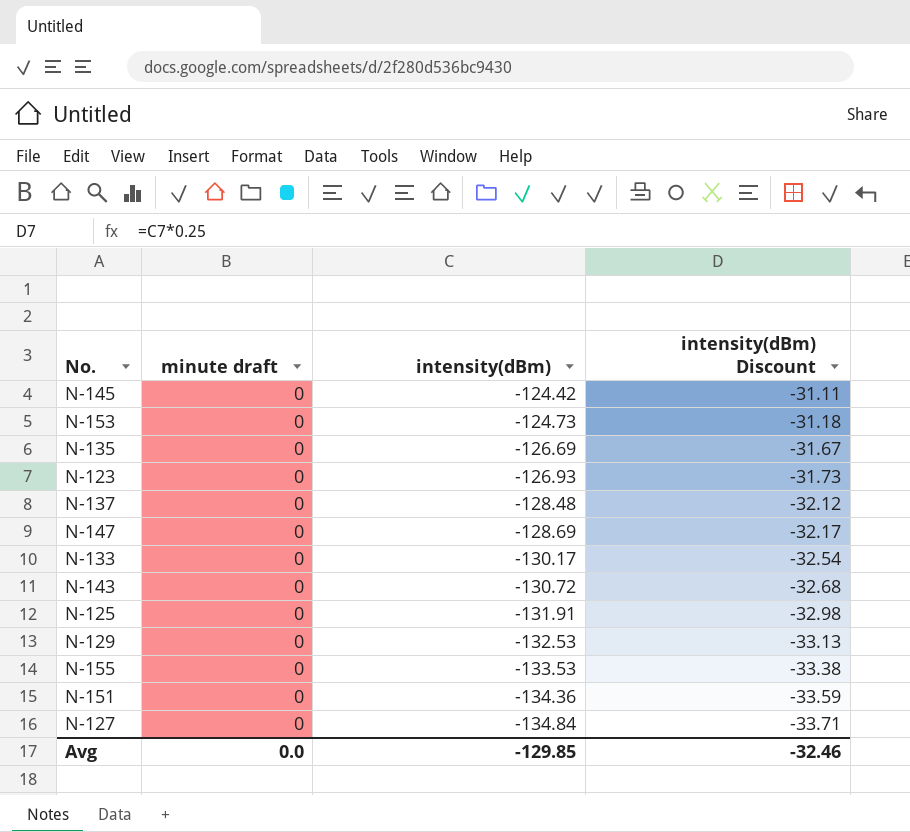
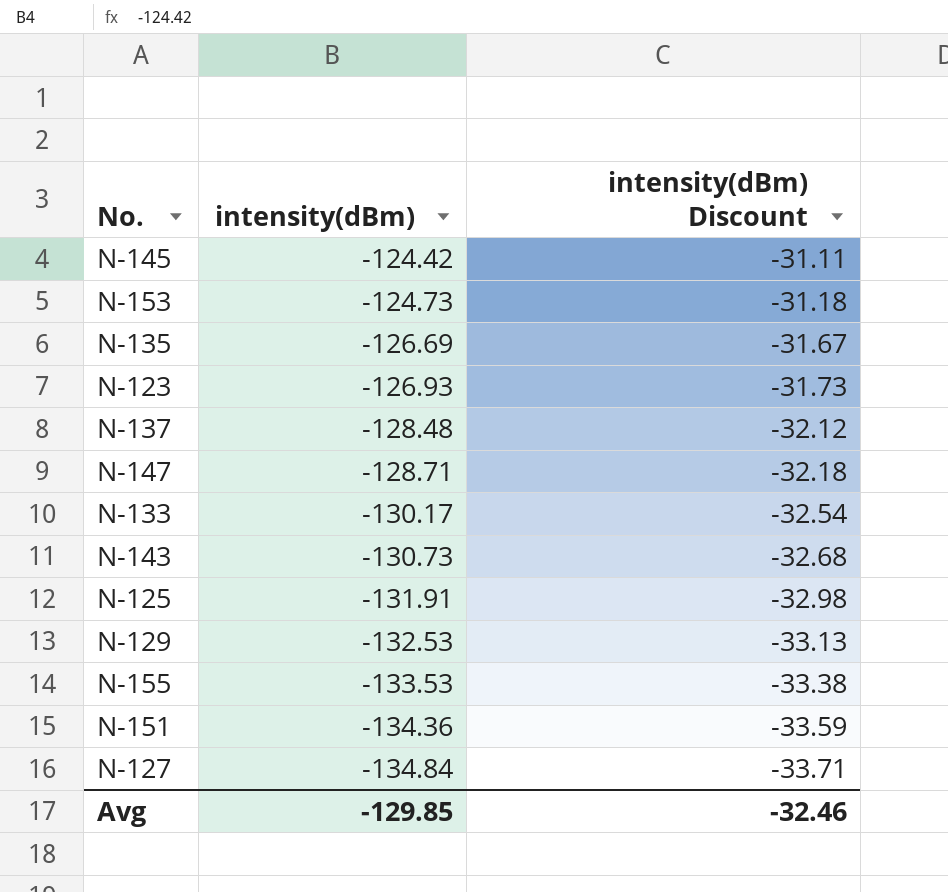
column minute draft | position: 2 -> none
N-147 | intensity(dBm): -128.69 -> -128.71
N-147 | intensity(dBm) Discount: -32.17 -> -32.18
N-143 | intensity(dBm): -130.72 -> -130.73

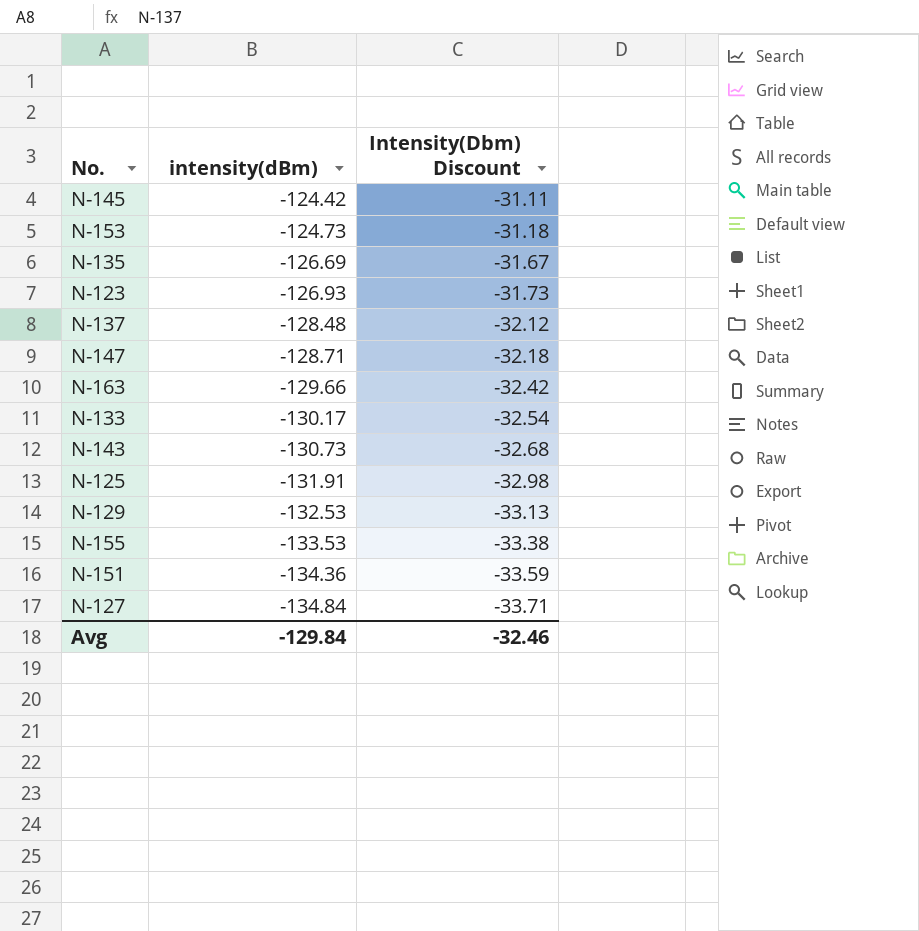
column name: intensity(dBm) Discount -> Intensity(Dbm) Discount
row N-163: none -> -129.66 | -32.42
Avg | intensity(dBm): -129.85 -> -129.84

